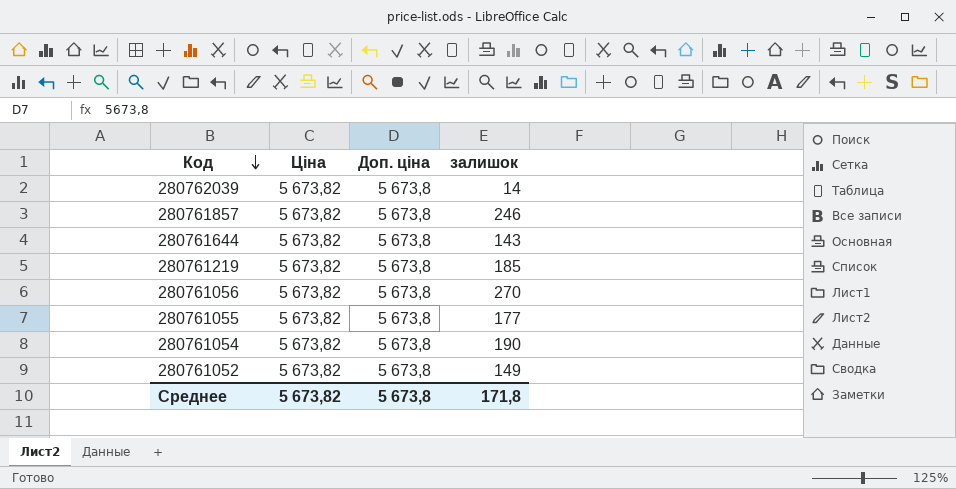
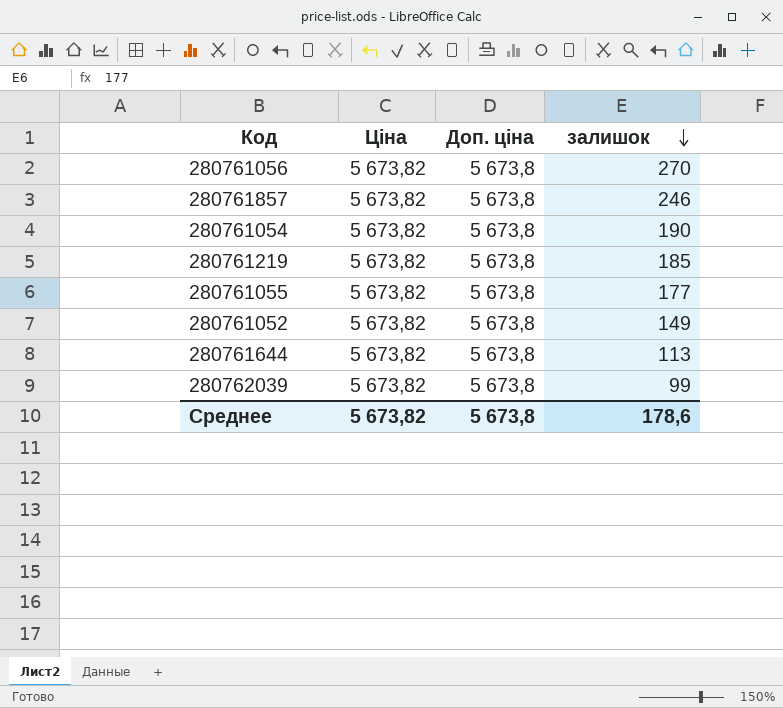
row order: Код descending -> залишок descending
280761644 | залишок: 143 -> 113
280762039 | залишок: 14 -> 99
Среднее | залишок: 171,8 -> 178,6

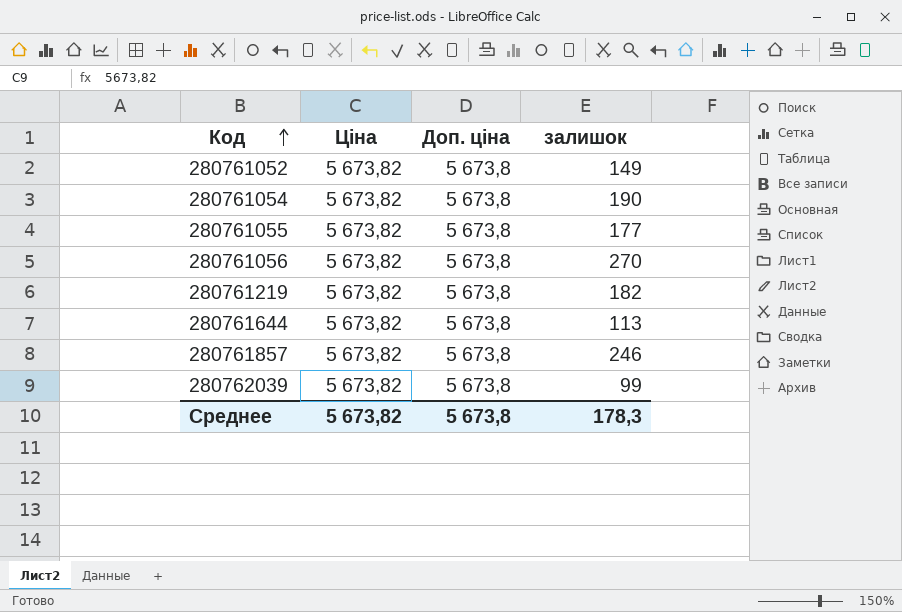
row order: залишок descending -> Код ascending
280761219 | залишок: 185 -> 182
Среднее | залишок: 178,6 -> 178,3

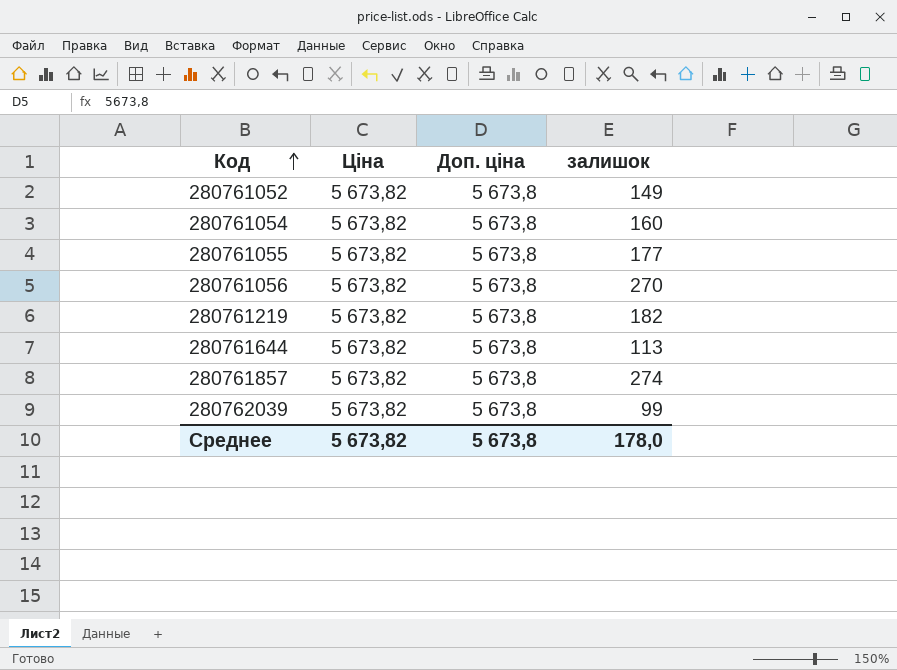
280761054 | залишок: 190 -> 160
280761857 | залишок: 246 -> 274
Среднее | залишок: 178,3 -> 178,0

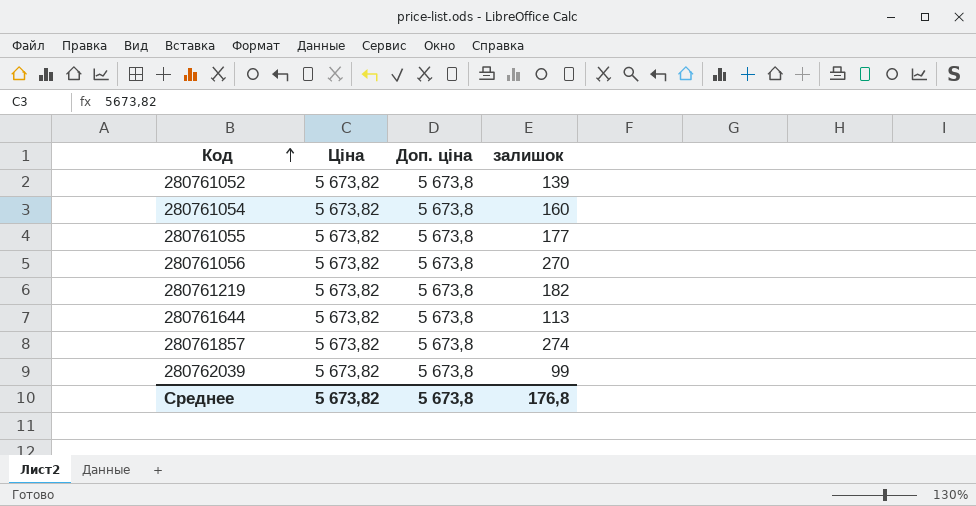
280761052 | залишок: 149 -> 139
Среднее | залишок: 178,0 -> 176,8

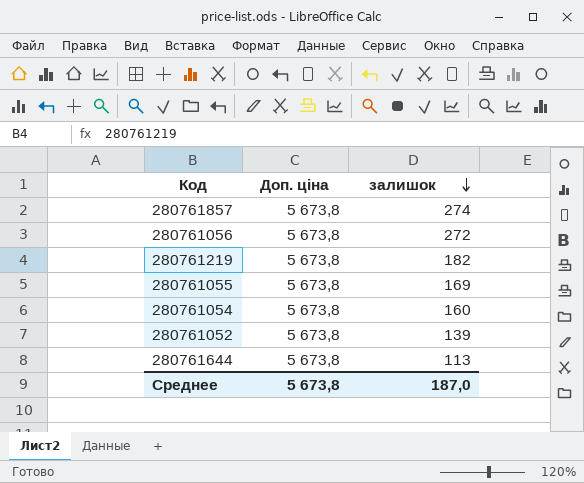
row order: Код ascending -> залишок descending
column Ціна | position: 2 -> none
row 280762039: 5 673,82 | 5 673,8 | 99 -> none
280761056 | залишок: 270 -> 272
280761055 | залишок: 177 -> 169
Среднее | залишок: 176,8 -> 187,0

